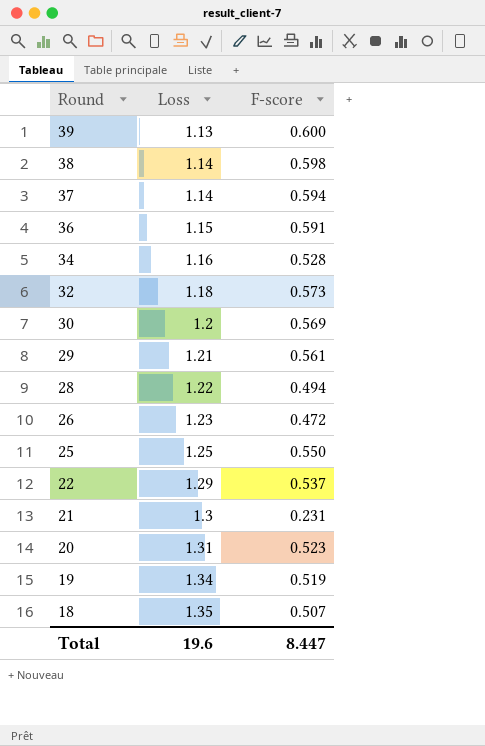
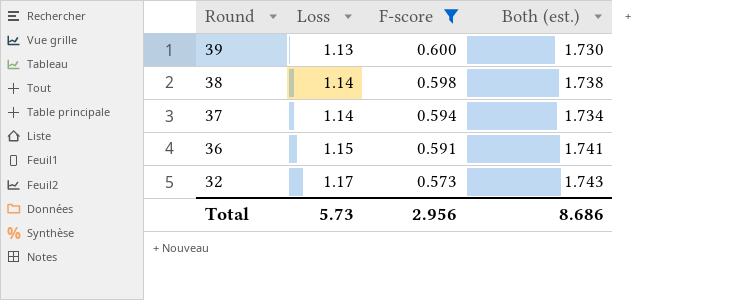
filter: none -> F-score >= 0.573
column Both (est.) | formula: none -> [Loss] + [F-score]
32 | Loss: 1.18 -> 1.17
Total | Loss: 19.6 -> 5.73
Total | F-score: 8.447 -> 2.956

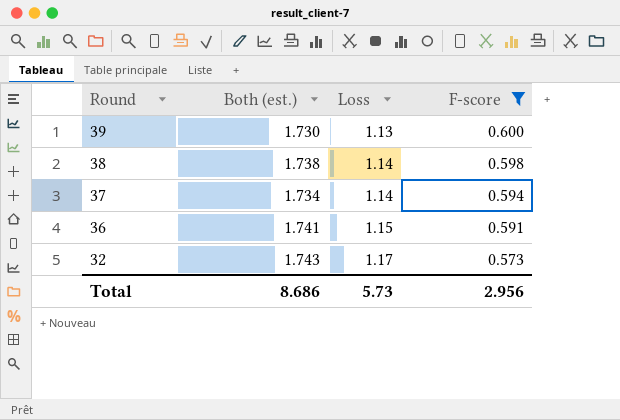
column Both (est.) | position: 4 -> 2

